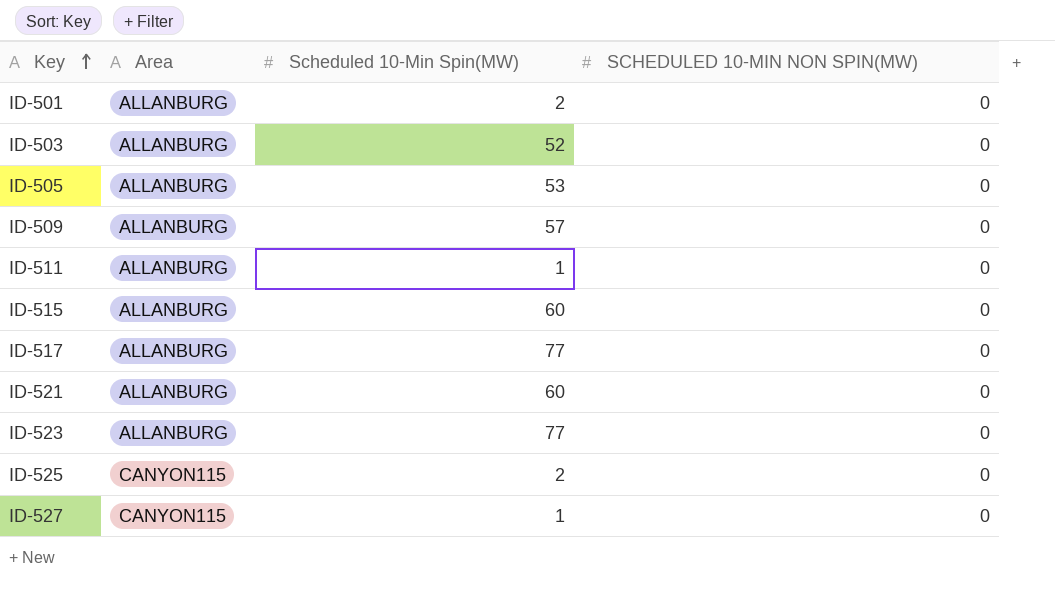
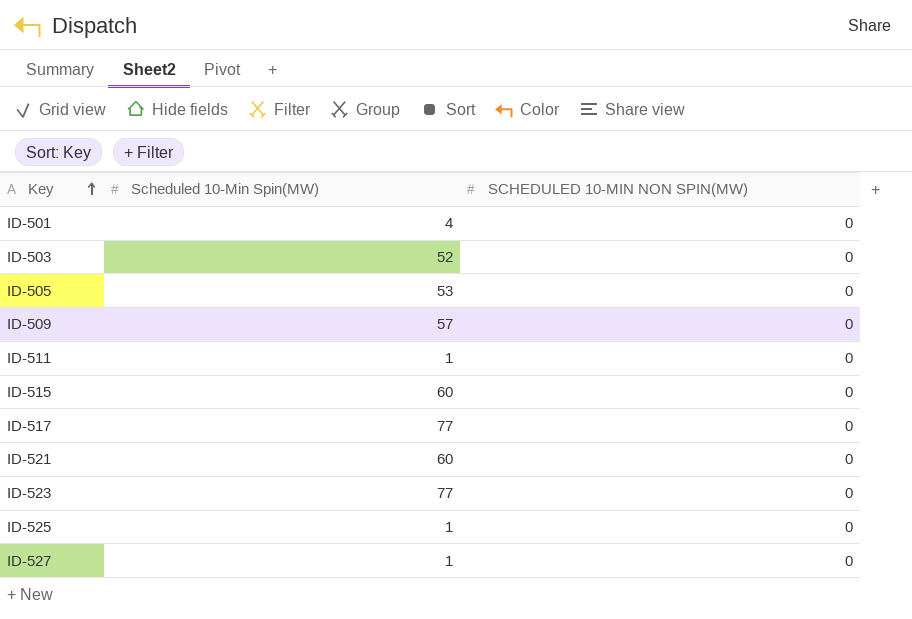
column Area | position: 2 -> none
ID-501 | Scheduled 10-Min Spin(MW): 2 -> 4
ID-525 | Scheduled 10-Min Spin(MW): 2 -> 1

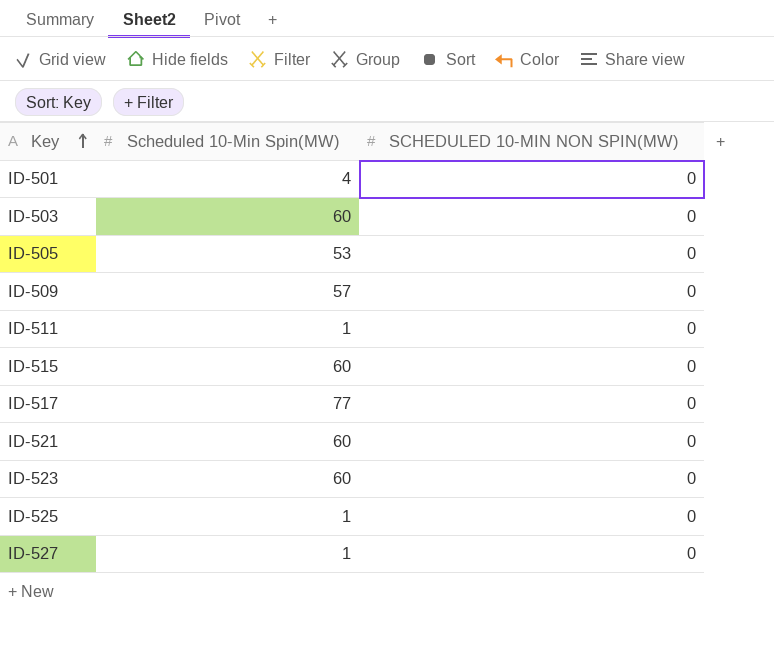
ID-503 | Scheduled 10-Min Spin(MW): 52 -> 60
ID-523 | Scheduled 10-Min Spin(MW): 77 -> 60

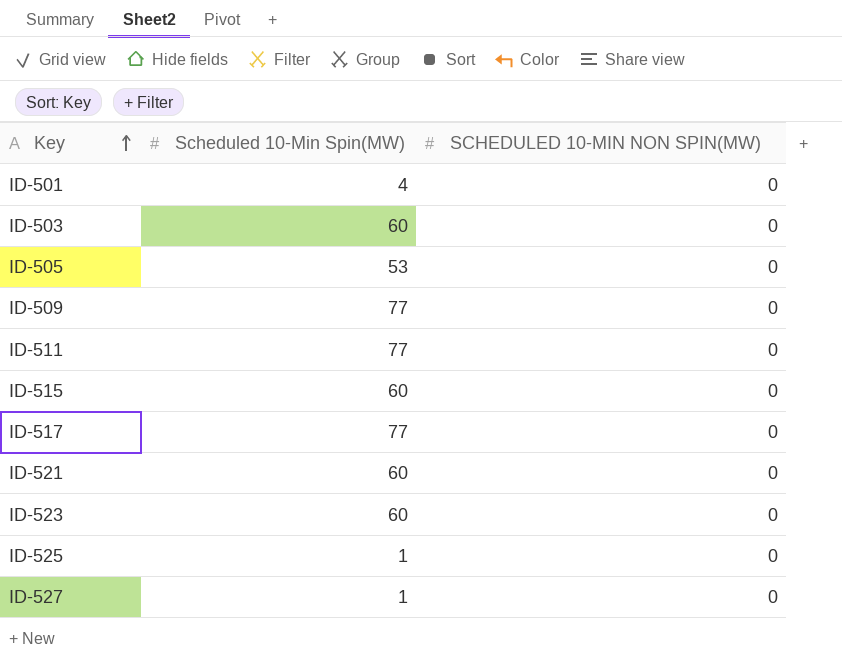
ID-509 | Scheduled 10-Min Spin(MW): 57 -> 77
ID-511 | Scheduled 10-Min Spin(MW): 1 -> 77

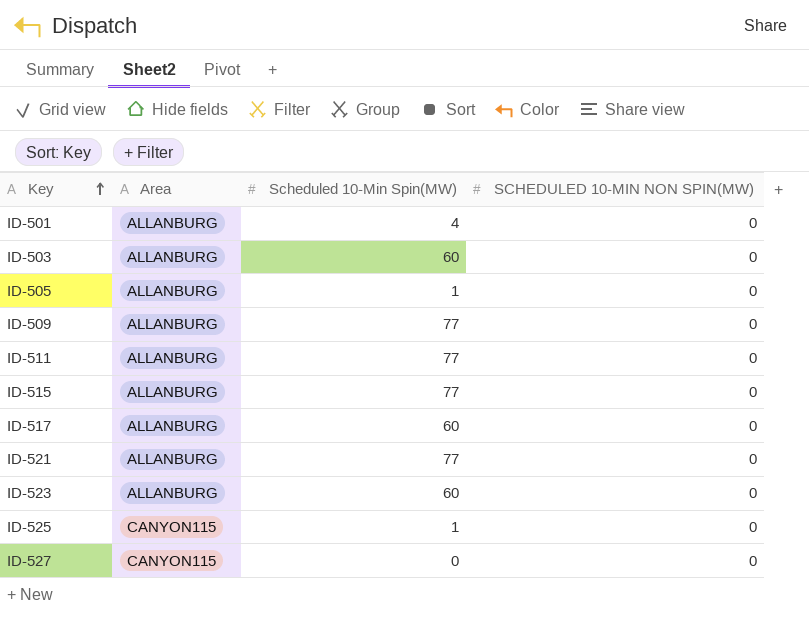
column Area | position: none -> 2
ID-505 | Scheduled 10-Min Spin(MW): 53 -> 1
ID-515 | Scheduled 10-Min Spin(MW): 60 -> 77
ID-517 | Scheduled 10-Min Spin(MW): 77 -> 60
ID-521 | Scheduled 10-Min Spin(MW): 60 -> 77
ID-527 | Scheduled 10-Min Spin(MW): 1 -> 0

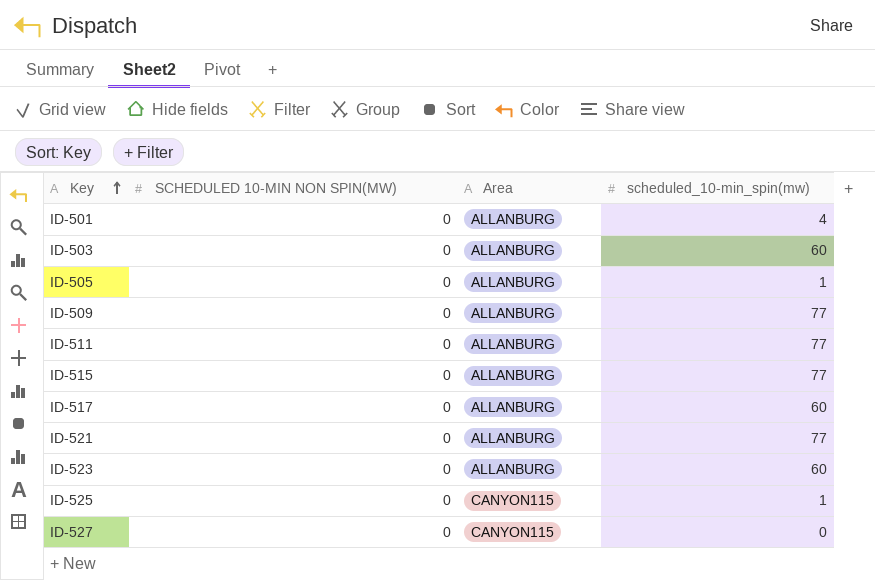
column SCHEDULED 10-MIN NON SPIN(MW) | position: 4 -> 2
column name: Scheduled 10-Min Spin(MW) -> scheduled_10-min_spin(mw)

